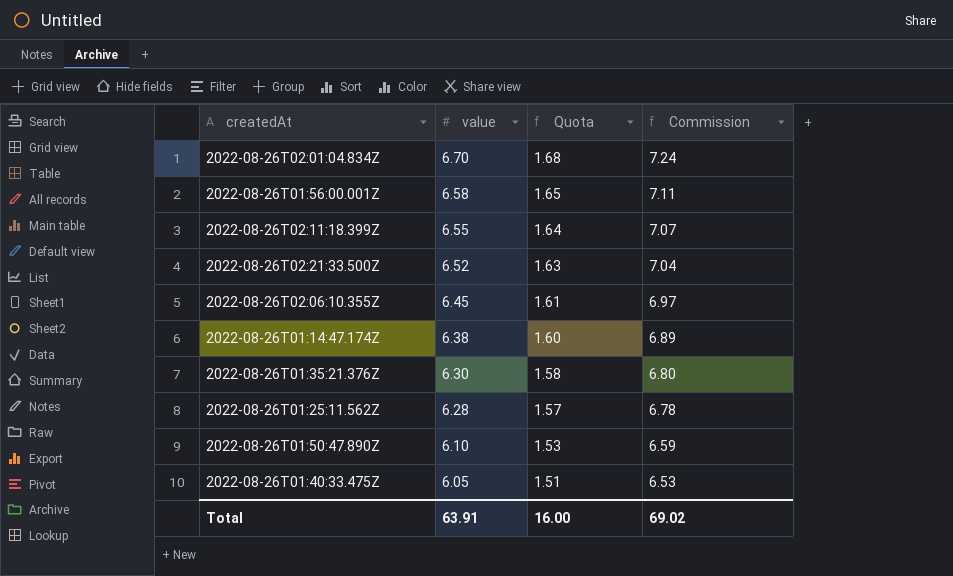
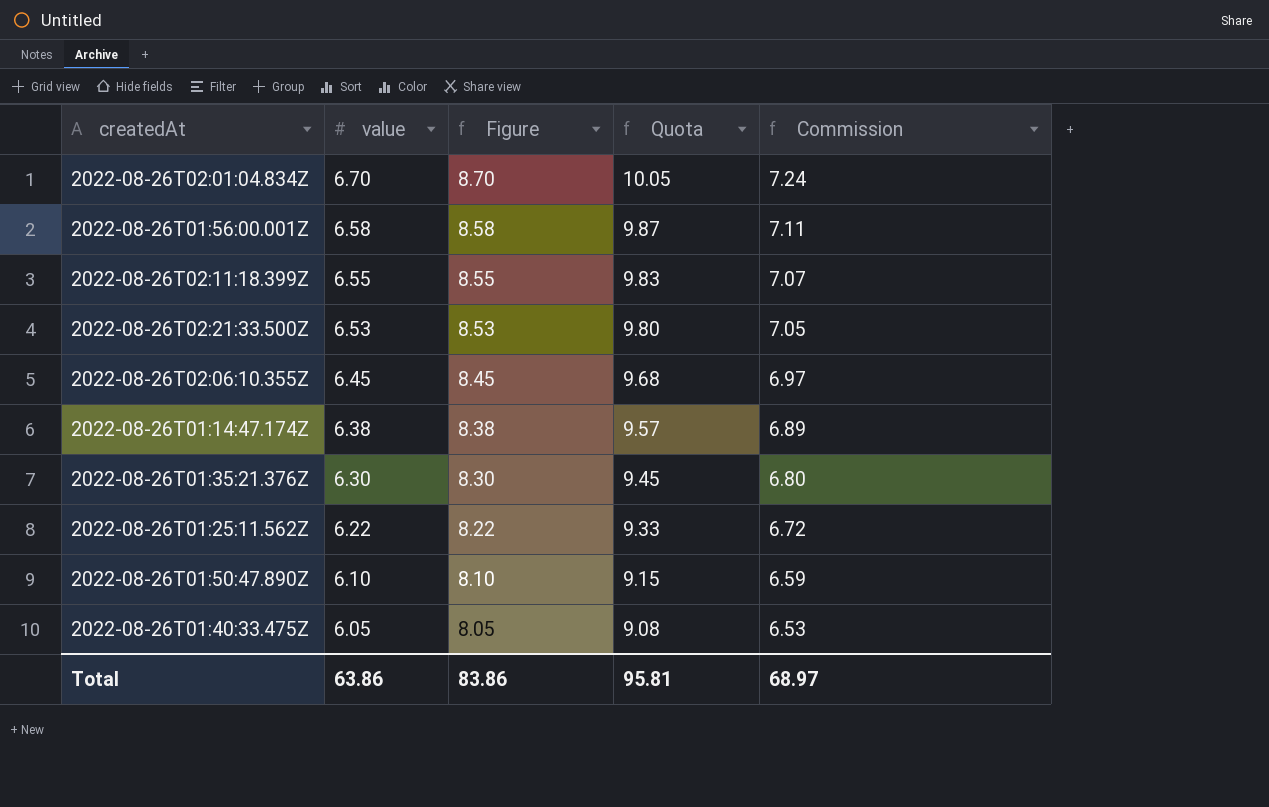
column Figure | formula: none -> [value] + 2
column Quota | formula: [value] * 0.25 -> [value] * 1.5
2022-08-26T02:21:33.500Z | value: 6.52 -> 6.53
2022-08-26T02:21:33.500Z | Commission: 7.04 -> 7.05
2022-08-26T01:25:11.562Z | value: 6.28 -> 6.22
2022-08-26T01:25:11.562Z | Commission: 6.78 -> 6.72
Total | value: 63.91 -> 63.86
Total | Quota: 16.00 -> 95.81
Total | Commission: 69.02 -> 68.97

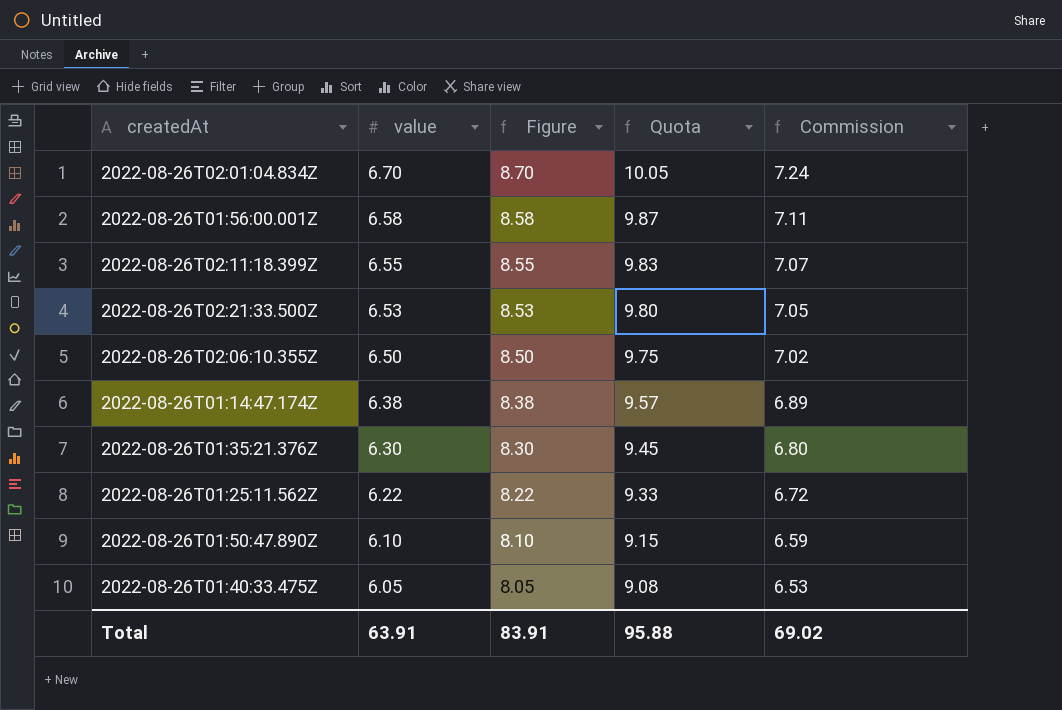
2022-08-26T02:06:10.355Z | value: 6.45 -> 6.50
2022-08-26T02:06:10.355Z | Figure: 8.45 -> 8.50
2022-08-26T02:06:10.355Z | Quota: 9.68 -> 9.75
2022-08-26T02:06:10.355Z | Commission: 6.97 -> 7.02
Total | value: 63.86 -> 63.91
Total | Figure: 83.86 -> 83.91
Total | Quota: 95.81 -> 95.88
Total | Commission: 68.97 -> 69.02

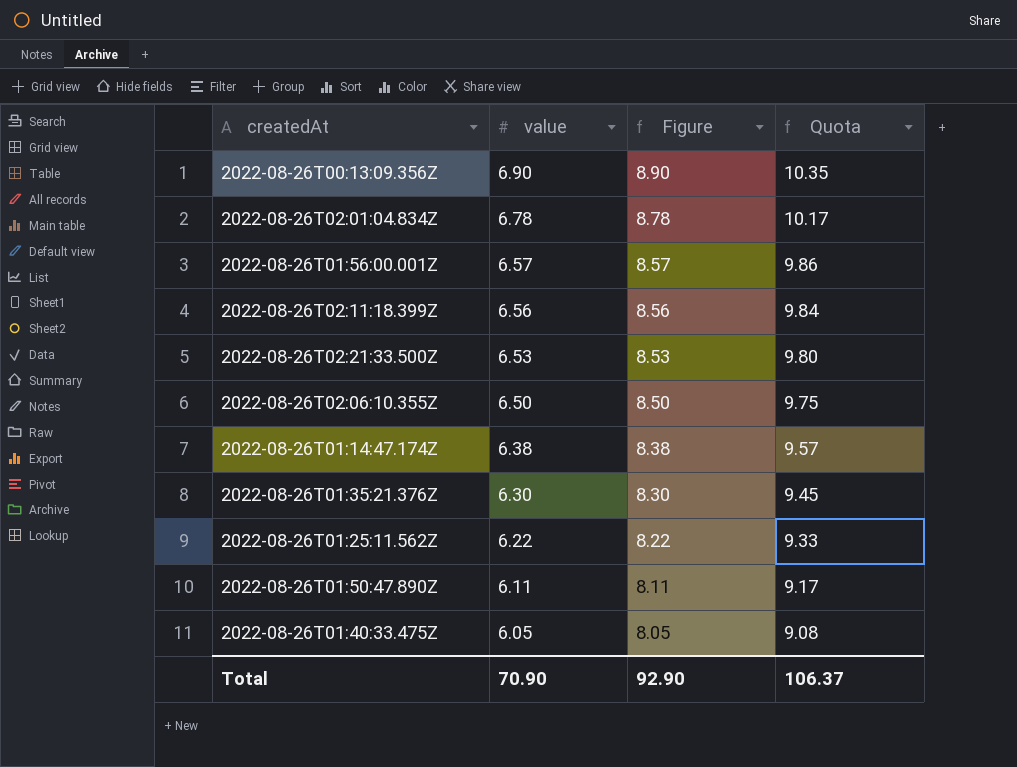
column Commission | formula: [value] * 1.08 -> none
row 2022-08-26T00:13:09.356Z: none -> 6.90 | 8.90 | 10.35
2022-08-26T02:01:04.834Z | value: 6.70 -> 6.78
2022-08-26T02:01:04.834Z | Figure: 8.70 -> 8.78
2022-08-26T02:01:04.834Z | Quota: 10.05 -> 10.17
2022-08-26T01:56:00.001Z | value: 6.58 -> 6.57
2022-08-26T01:56:00.001Z | Figure: 8.58 -> 8.57
2022-08-26T01:56:00.001Z | Quota: 9.87 -> 9.86
2022-08-26T02:11:18.399Z | value: 6.55 -> 6.56
2022-08-26T02:11:18.399Z | Figure: 8.55 -> 8.56
2022-08-26T02:11:18.399Z | Quota: 9.83 -> 9.84
2022-08-26T01:50:47.890Z | value: 6.10 -> 6.11
2022-08-26T01:50:47.890Z | Figure: 8.10 -> 8.11
2022-08-26T01:50:47.890Z | Quota: 9.15 -> 9.17
Total | value: 63.91 -> 70.90
Total | Figure: 83.91 -> 92.90
Total | Quota: 95.88 -> 106.37

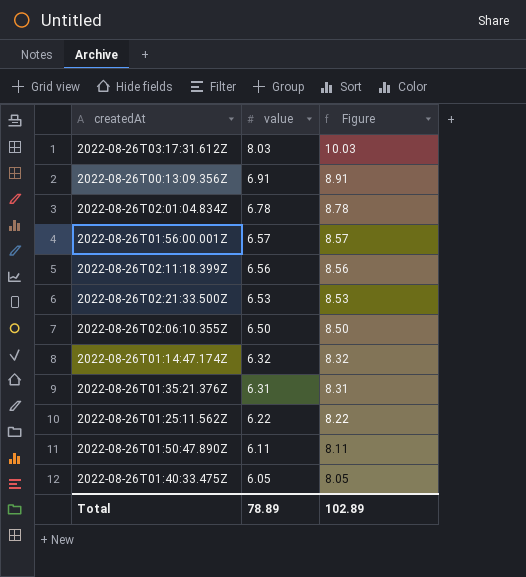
column Quota | formula: [value] * 1.5 -> none
row 2022-08-26T03:17:31.612Z: none -> 8.03 | 10.03
2022-08-26T00:13:09.356Z | value: 6.90 -> 6.91
2022-08-26T00:13:09.356Z | Figure: 8.90 -> 8.91
2022-08-26T01:14:47.174Z | value: 6.38 -> 6.32
2022-08-26T01:14:47.174Z | Figure: 8.38 -> 8.32
2022-08-26T01:35:21.376Z | value: 6.30 -> 6.31
2022-08-26T01:35:21.376Z | Figure: 8.30 -> 8.31
Total | value: 70.90 -> 78.89
Total | Figure: 92.90 -> 102.89

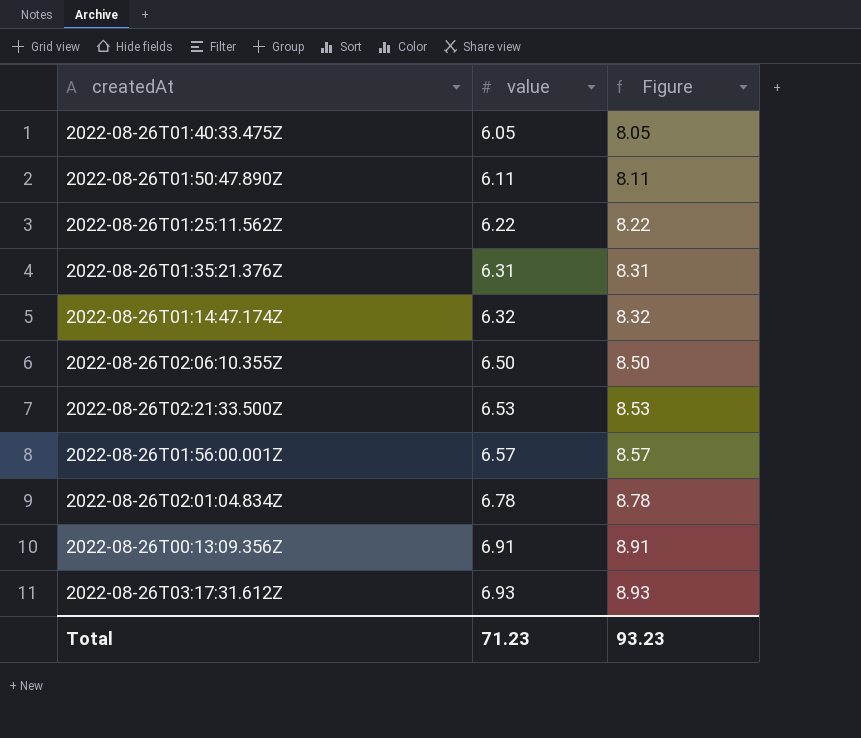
row order: value descending -> value ascending
row 2022-08-26T02:11:18.399Z: 6.56 | 8.56 -> none
2022-08-26T03:17:31.612Z | value: 8.03 -> 6.93
2022-08-26T03:17:31.612Z | Figure: 10.03 -> 8.93
Total | value: 78.89 -> 71.23
Total | Figure: 102.89 -> 93.23

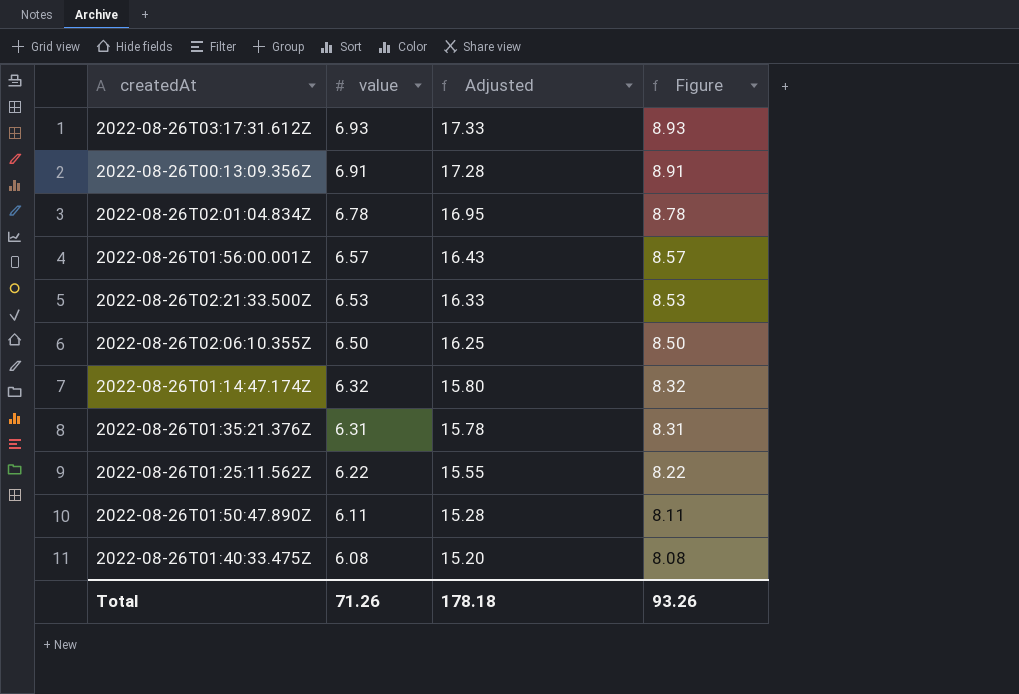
row order: value ascending -> value descending
column Adjusted | formula: none -> [value] * 2.5
2022-08-26T01:40:33.475Z | value: 6.05 -> 6.08
2022-08-26T01:40:33.475Z | Figure: 8.05 -> 8.08
Total | value: 71.23 -> 71.26
Total | Figure: 93.23 -> 93.26

